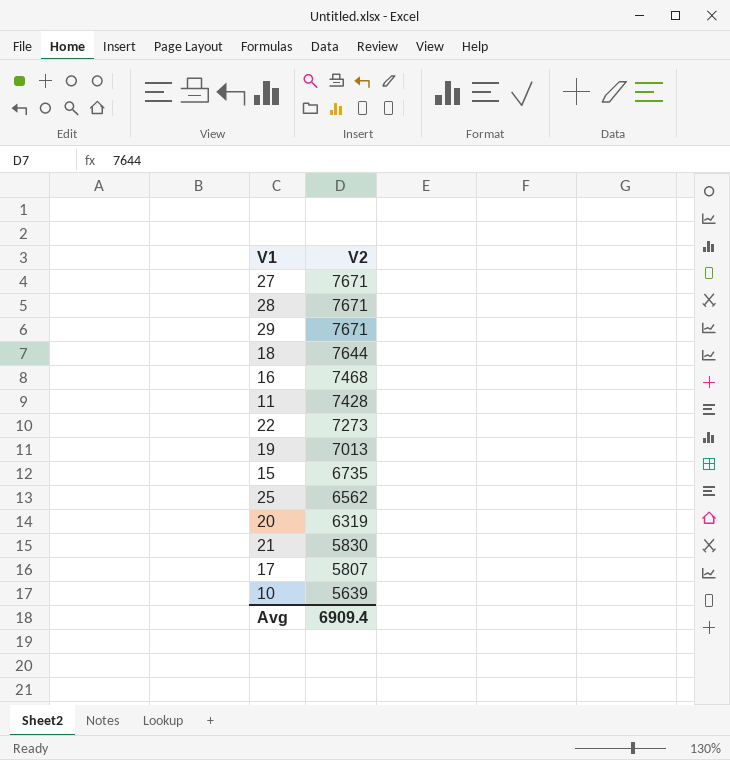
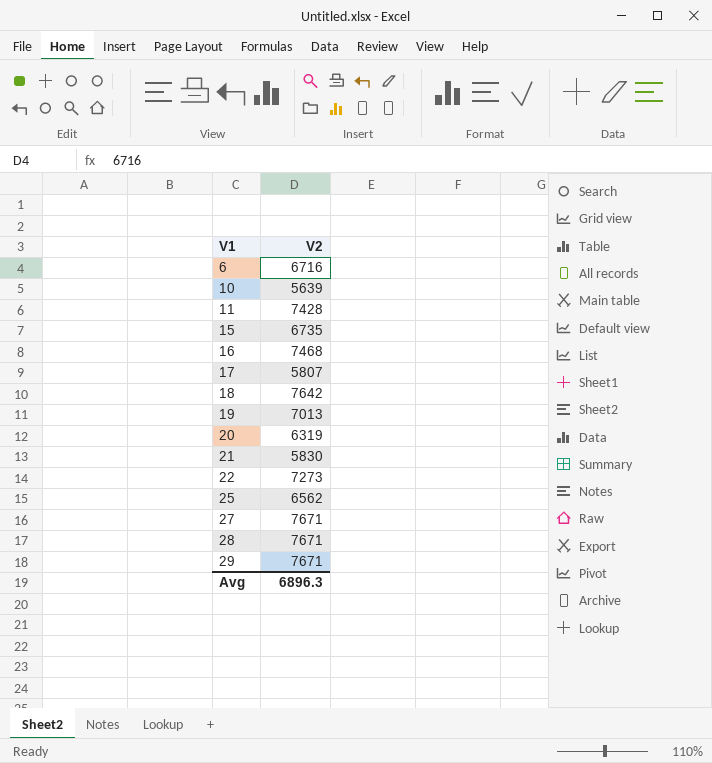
row order: V2 descending -> V1 ascending
row 6: none -> 6716
18 | V2: 7644 -> 7642
Avg | V2: 6909.4 -> 6896.3

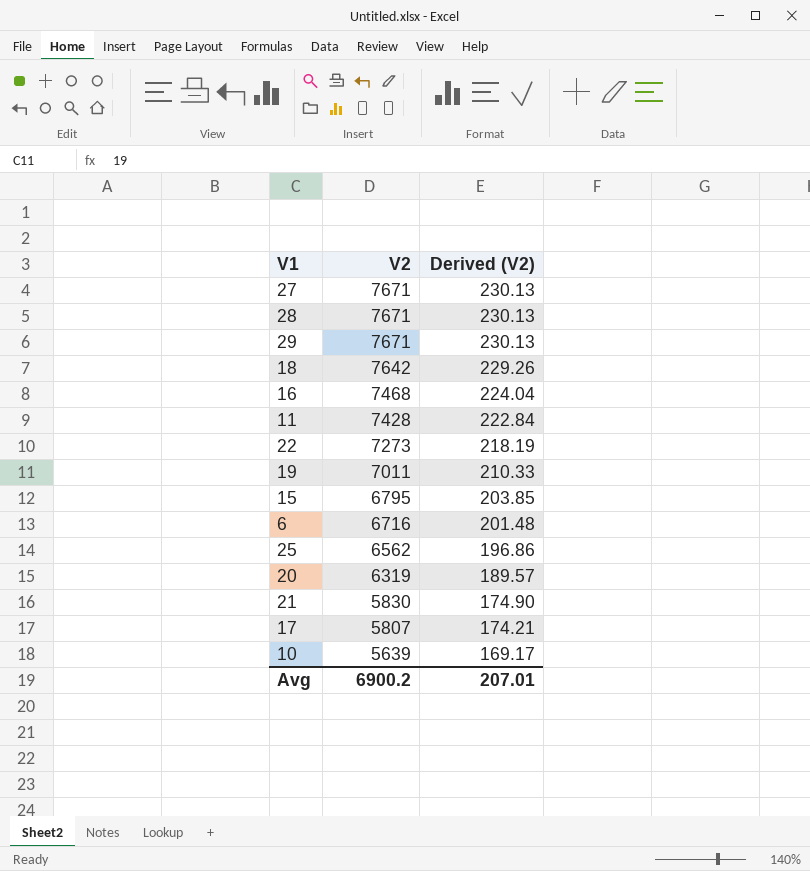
row order: V1 ascending -> V2 descending
column Derived (V2) | formula: none -> [V2] * 0.03
19 | V2: 7013 -> 7011
15 | V2: 6735 -> 6795
Avg | V2: 6896.3 -> 6900.2

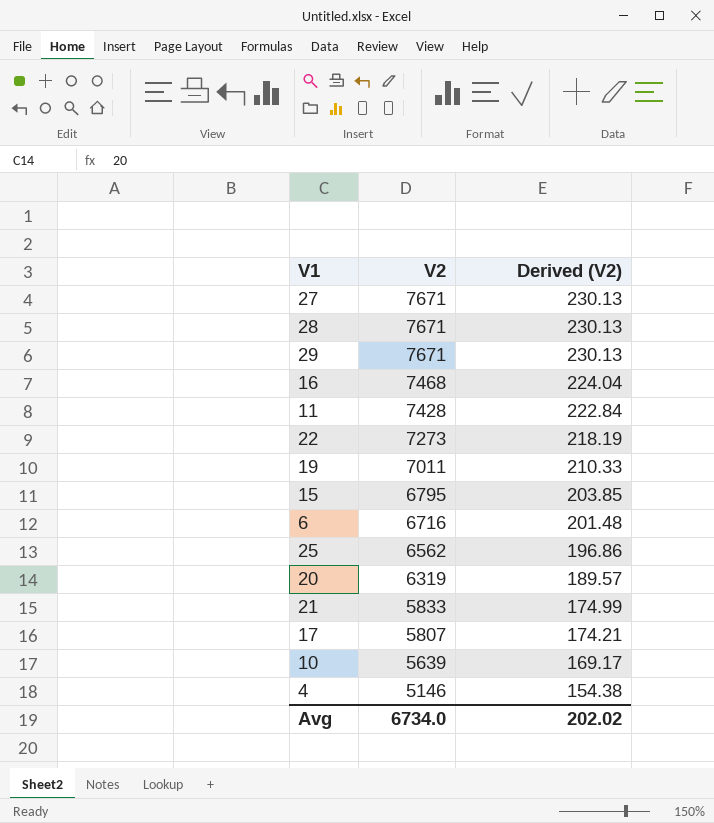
row 18: 7642 | 229.26 -> none
21 | V2: 5830 -> 5833
21 | Derived (V2): 174.90 -> 174.99
row 4: none -> 5146 | 154.38
Avg | V2: 6900.2 -> 6734.0
Avg | Derived (V2): 207.01 -> 202.02

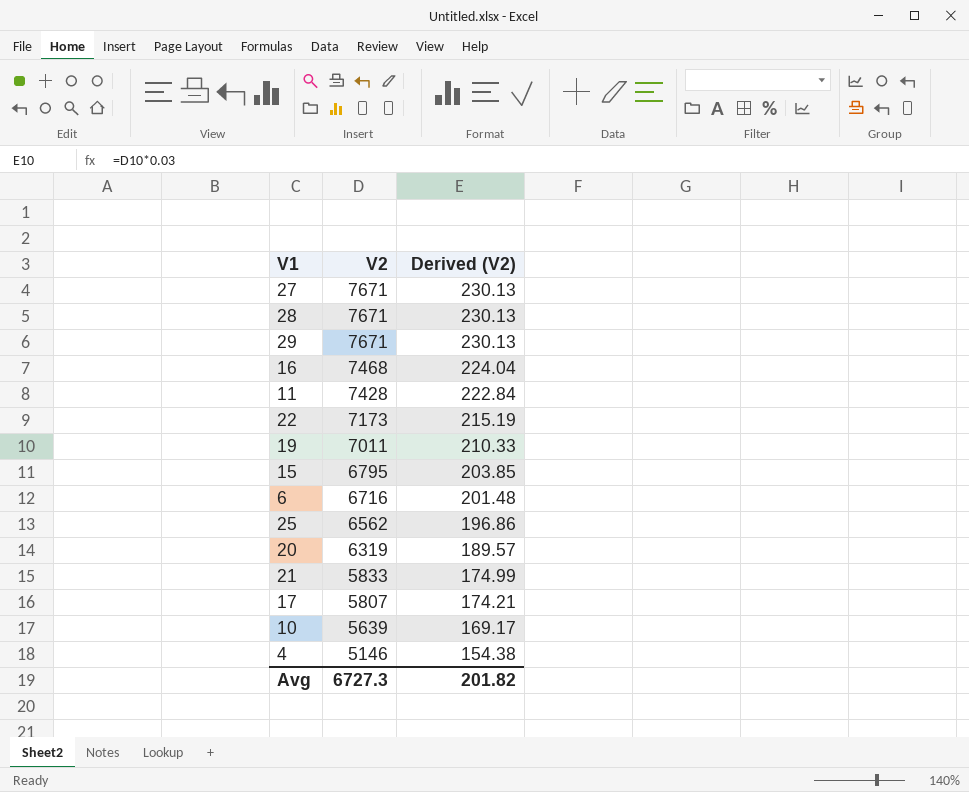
22 | V2: 7273 -> 7173
22 | Derived (V2): 218.19 -> 215.19
Avg | V2: 6734.0 -> 6727.3
Avg | Derived (V2): 202.02 -> 201.82

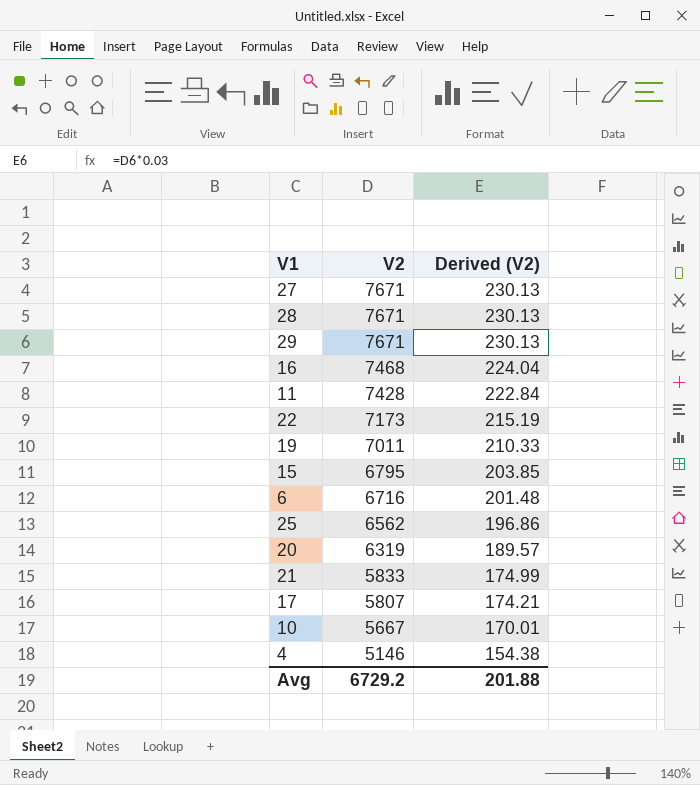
10 | V2: 5639 -> 5667
10 | Derived (V2): 169.17 -> 170.01
Avg | V2: 6727.3 -> 6729.2
Avg | Derived (V2): 201.82 -> 201.88

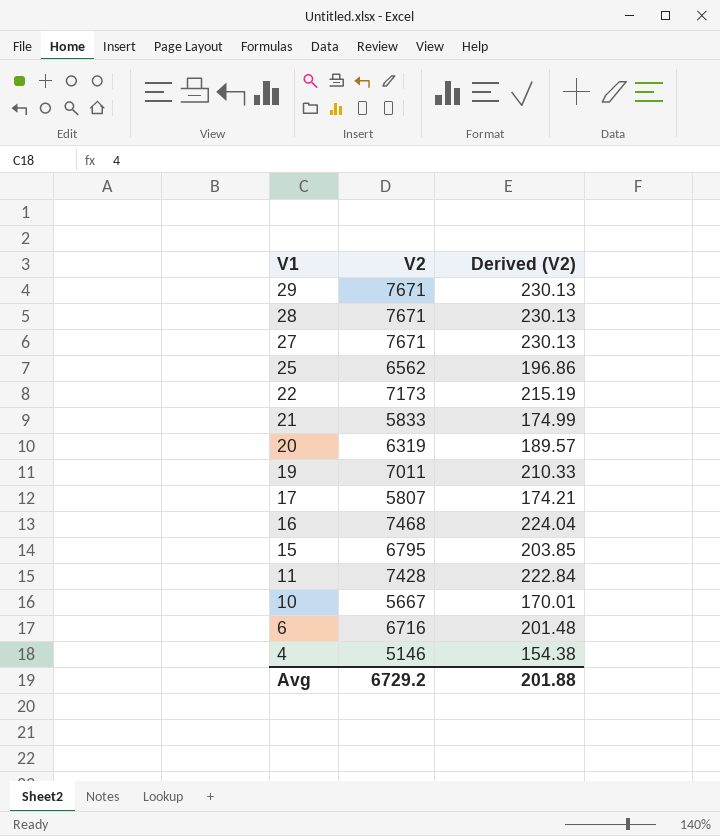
row order: V2 descending -> V1 descending

